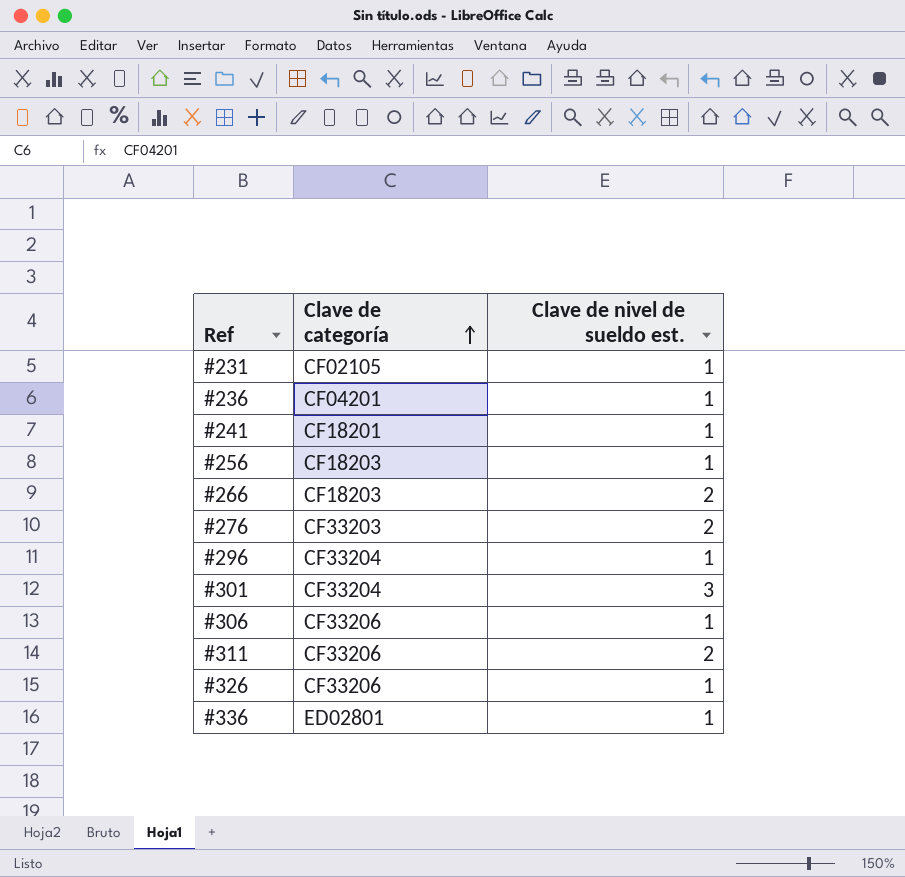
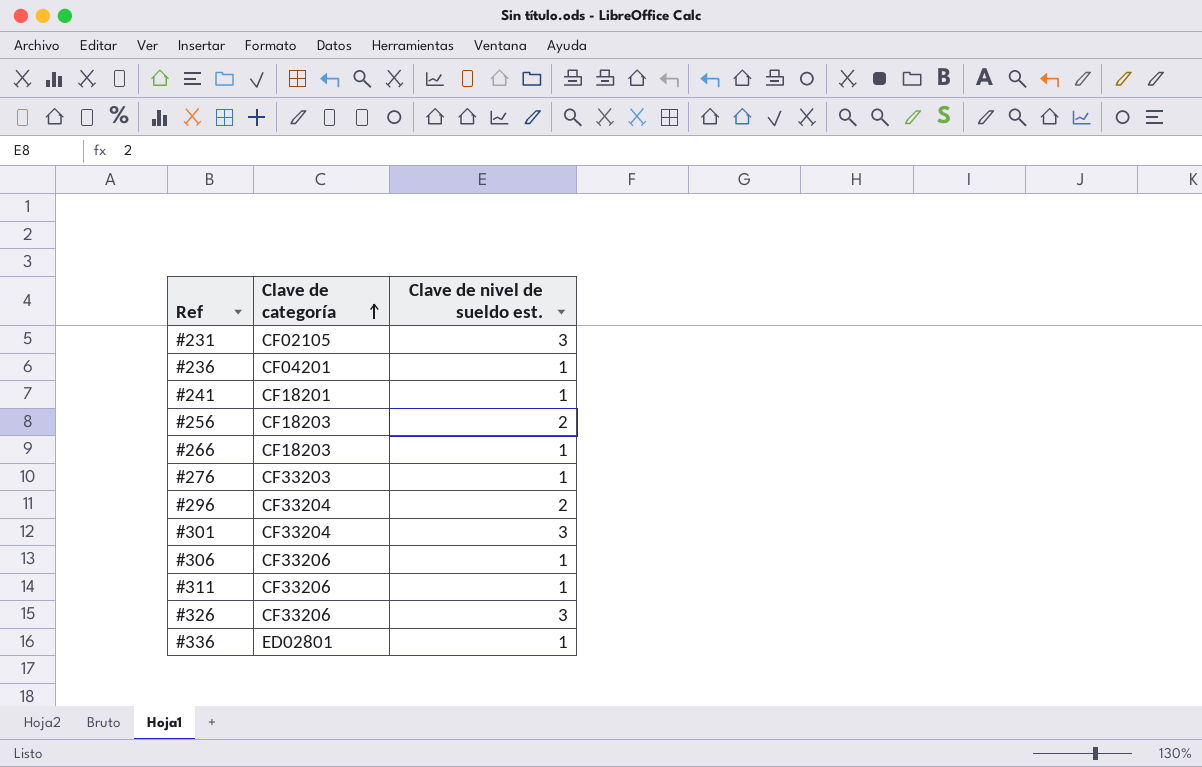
#231 | Clave de nivel de sueldo est.: 1 -> 3
#256 | Clave de nivel de sueldo est.: 1 -> 2
#266 | Clave de nivel de sueldo est.: 2 -> 1
#276 | Clave de nivel de sueldo est.: 2 -> 1
#296 | Clave de nivel de sueldo est.: 1 -> 2
#311 | Clave de nivel de sueldo est.: 2 -> 1
#326 | Clave de nivel de sueldo est.: 1 -> 3

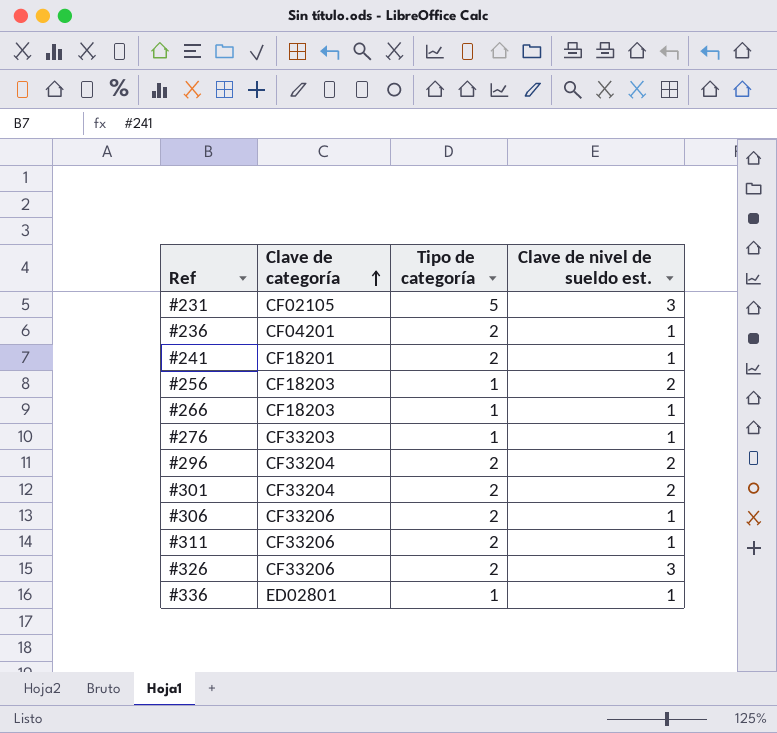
column Tipo de categoría | position: none -> 3
#301 | Clave de nivel de sueldo est.: 3 -> 2

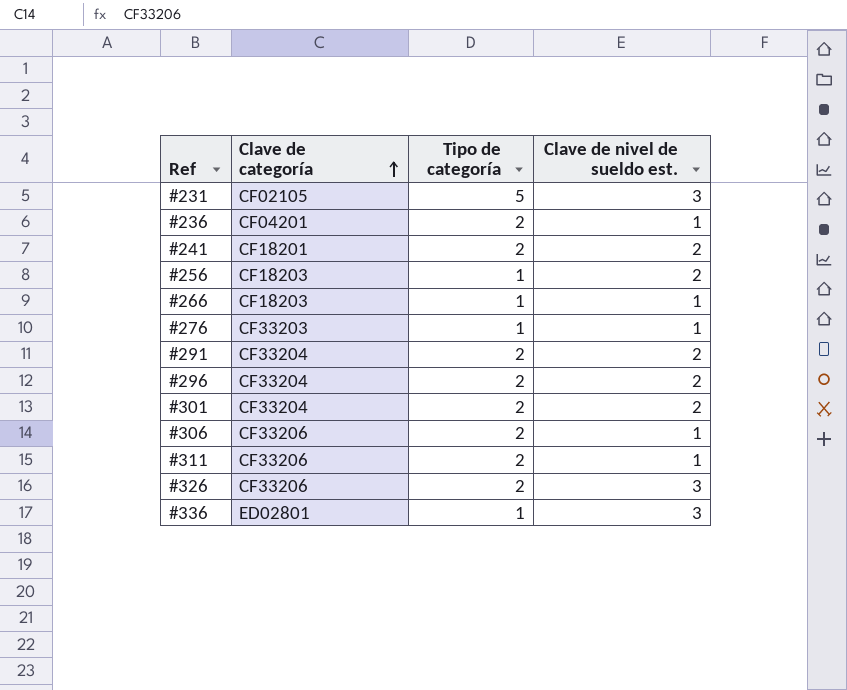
#241 | Clave de nivel de sueldo est.: 1 -> 2
row #291: none -> CF33204 | 2 | 2
#336 | Clave de nivel de sueldo est.: 1 -> 3

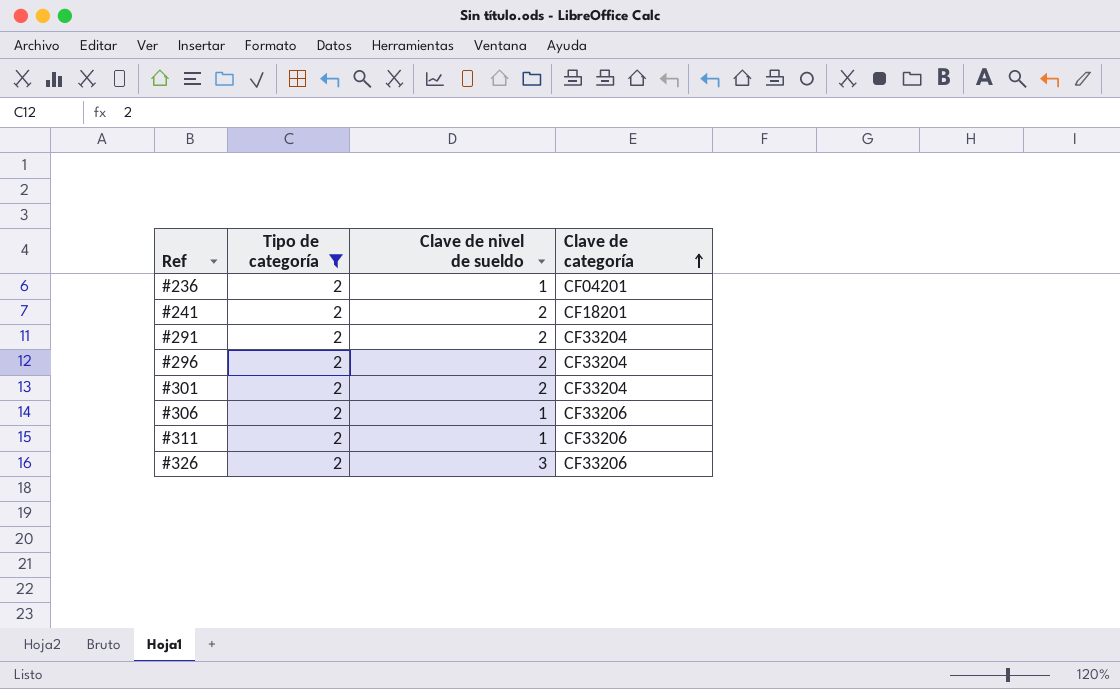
filter: none -> Tipo de categoría = 2
column name: Clave de nivel de sueldo est. -> Clave de nivel de sueldo
column Clave de categoría | position: 2 -> 4

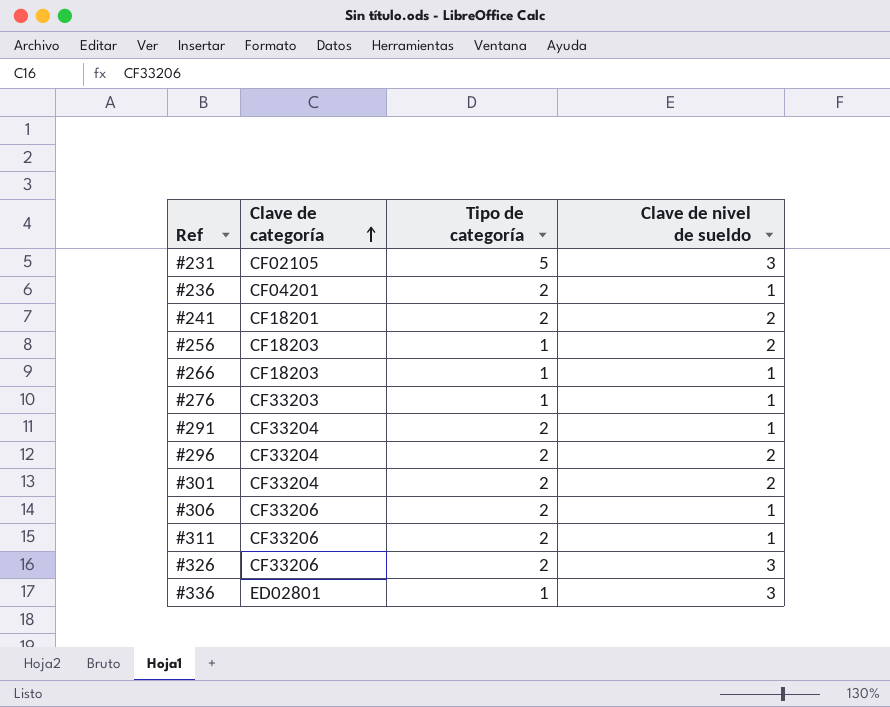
filter: Tipo de categoría = 2 -> none
column Clave de categoría | position: 4 -> 2
#291 | Clave de nivel de sueldo: 2 -> 1

